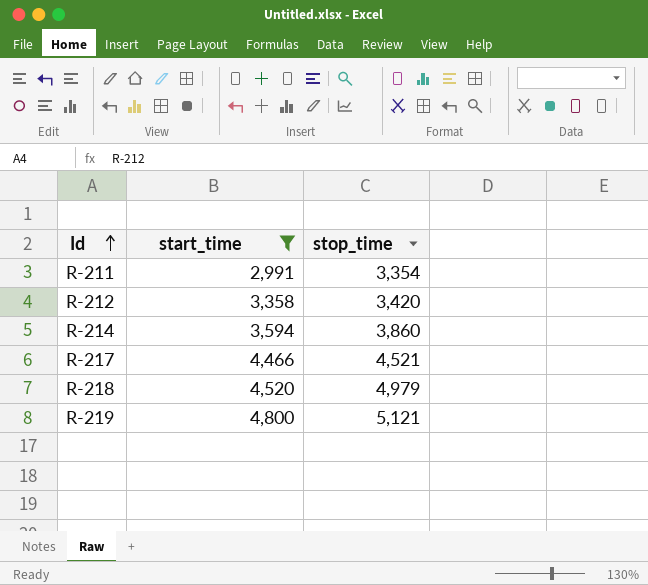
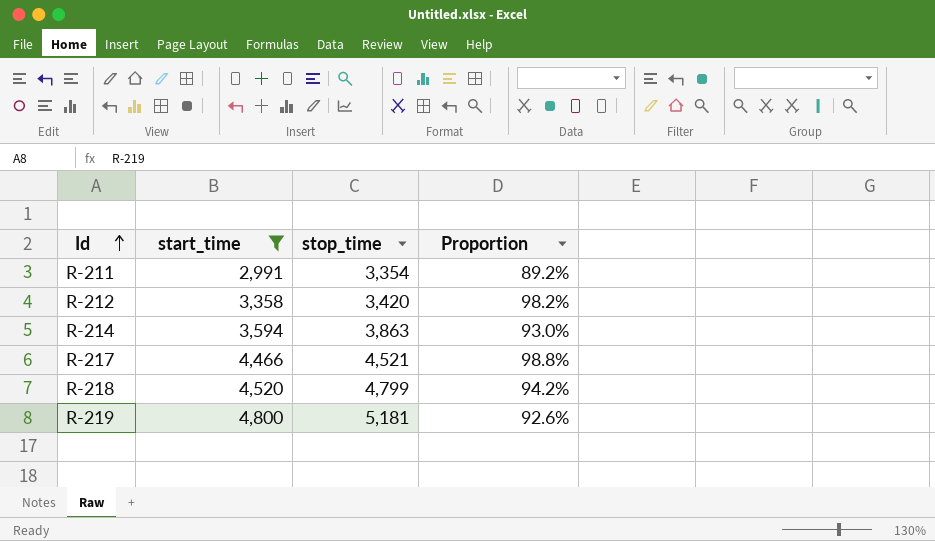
column Proportion | formula: none -> [start_time] / [stop_time]
R-214 | stop_time: 3,860 -> 3,863
R-218 | stop_time: 4,979 -> 4,799
R-219 | stop_time: 5,121 -> 5,181

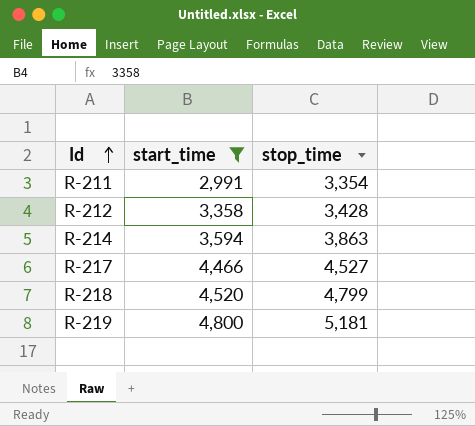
column Proportion | formula: [start_time] / [stop_time] -> none
R-212 | stop_time: 3,420 -> 3,428
R-217 | stop_time: 4,521 -> 4,527

